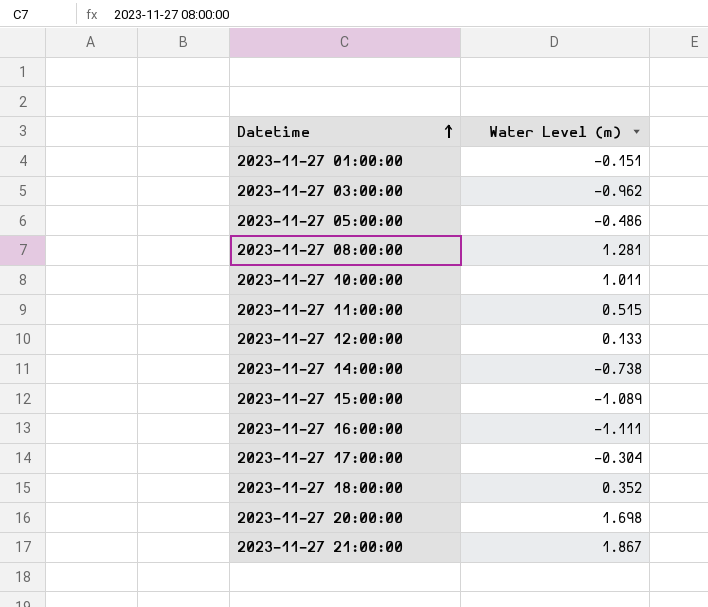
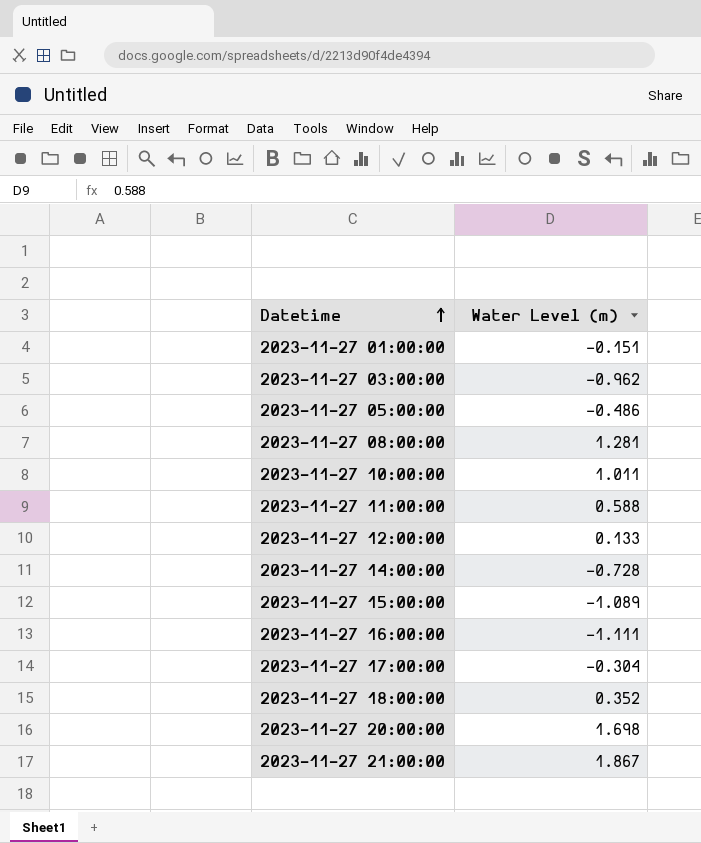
2023-11-27 11:00:00 | Water Level (m): 0.515 -> 0.588
2023-11-27 14:00:00 | Water Level (m): -0.738 -> -0.728

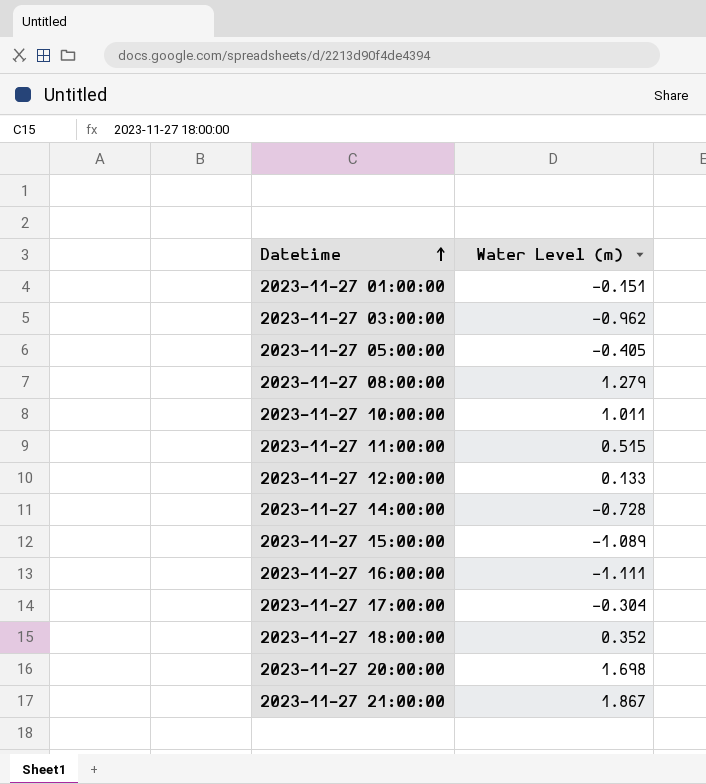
2023-11-27 05:00:00 | Water Level (m): -0.486 -> -0.405
2023-11-27 08:00:00 | Water Level (m): 1.281 -> 1.279
2023-11-27 11:00:00 | Water Level (m): 0.588 -> 0.515

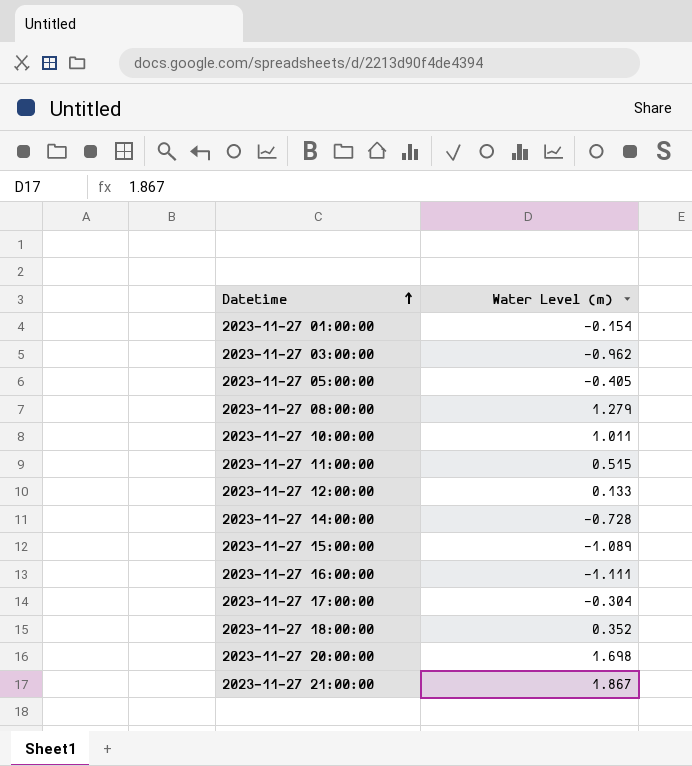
2023-11-27 01:00:00 | Water Level (m): -0.151 -> -0.154

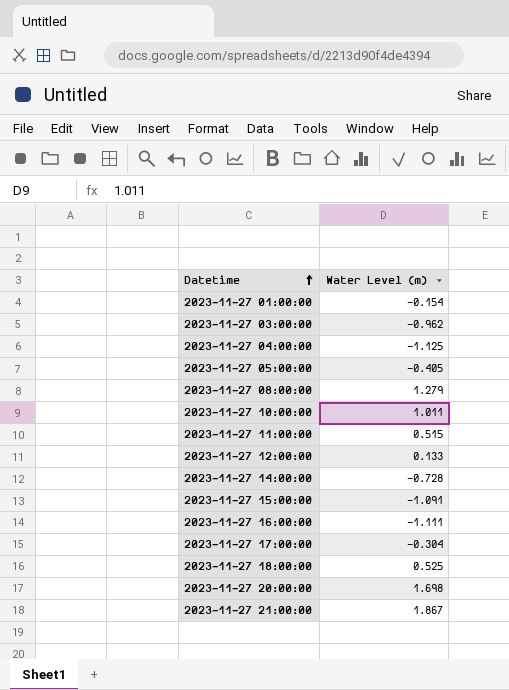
row 2023-11-27 04:00:00: none -> -1.125
2023-11-27 15:00:00 | Water Level (m): -1.089 -> -1.091
2023-11-27 18:00:00 | Water Level (m): 0.352 -> 0.525

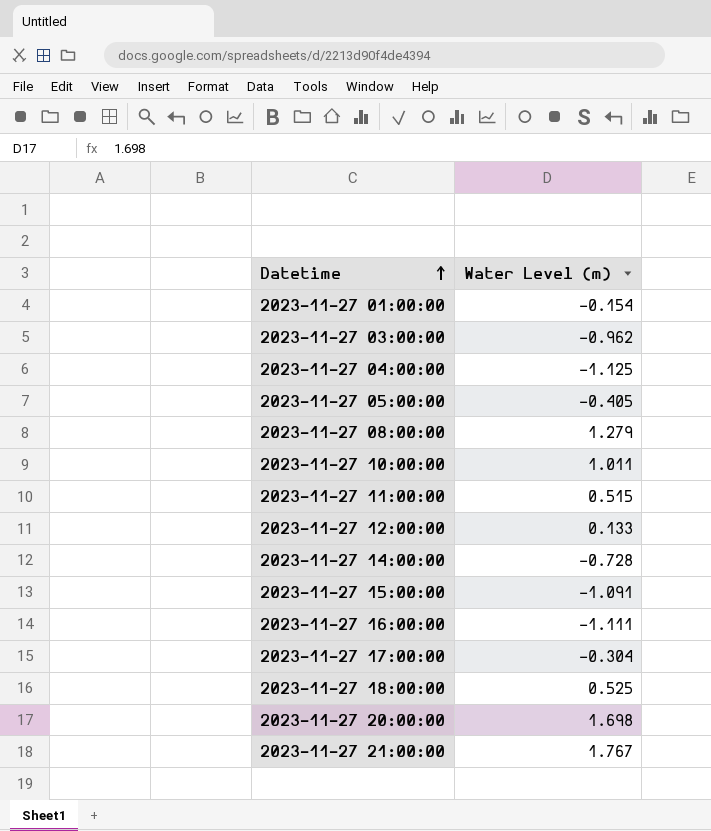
2023-11-27 21:00:00 | Water Level (m): 1.867 -> 1.767

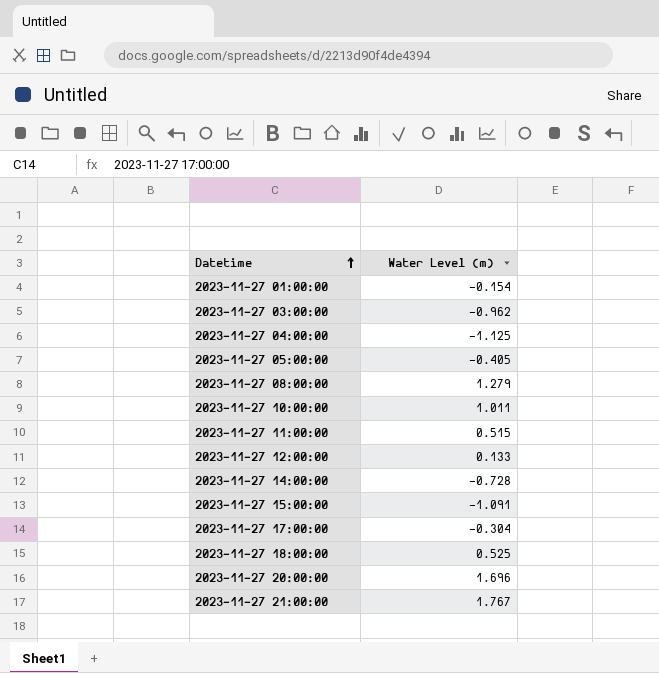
row 2023-11-27 16:00:00: -1.111 -> none
2023-11-27 20:00:00 | Water Level (m): 1.698 -> 1.696

